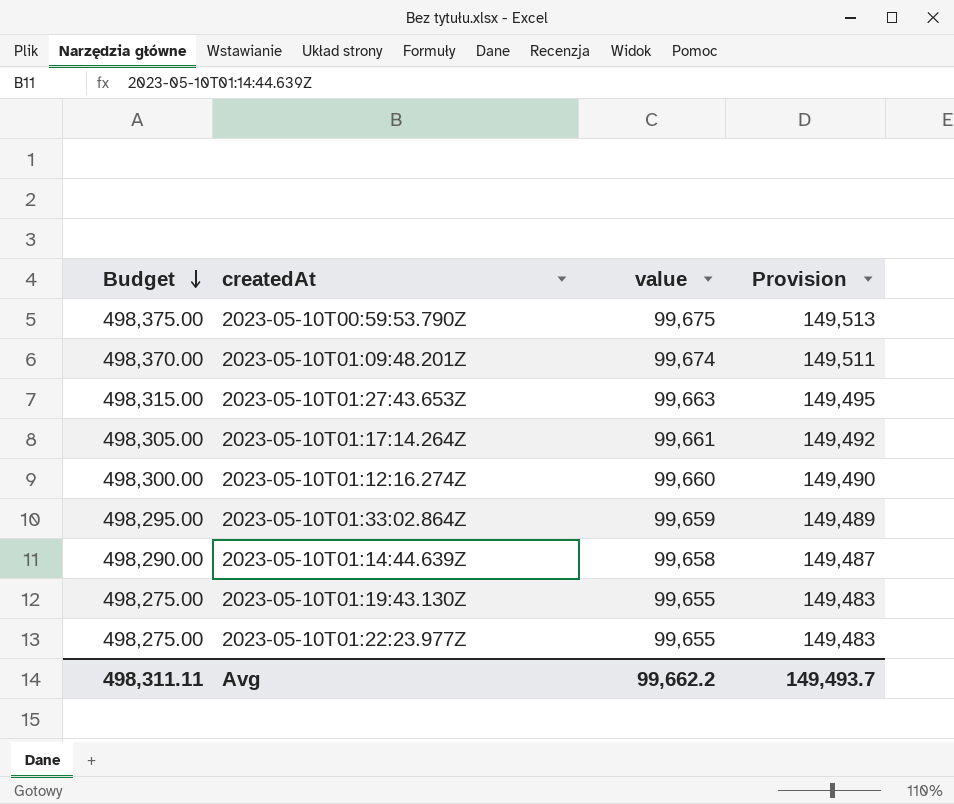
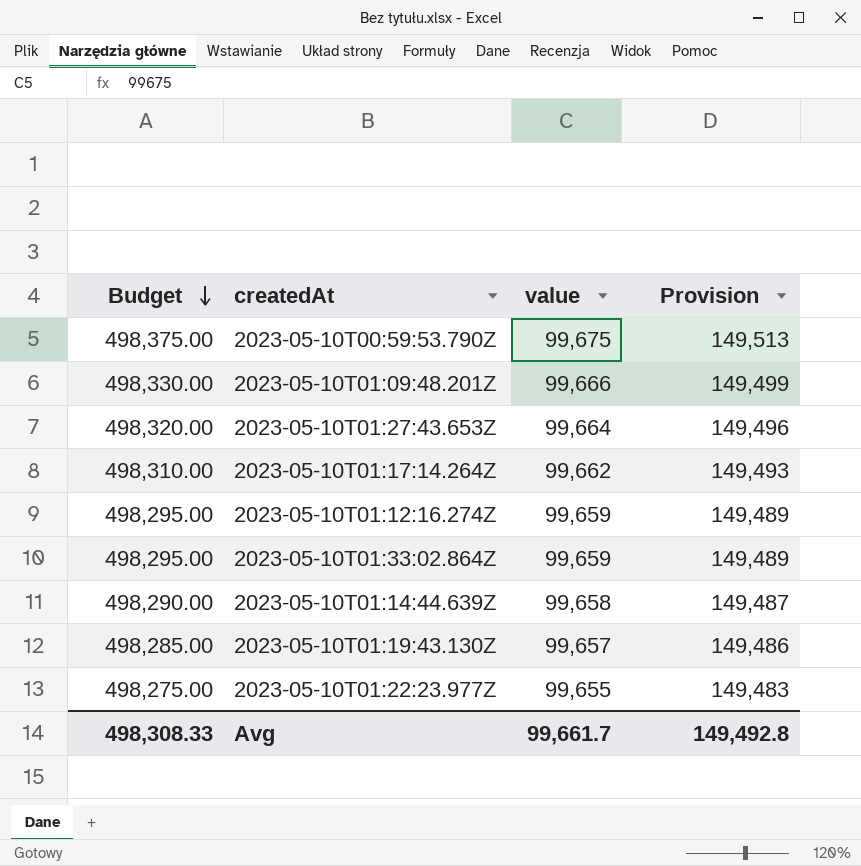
2023-05-10T01:09:48.201Z | Budget: 498,370.00 -> 498,330.00
2023-05-10T01:09:48.201Z | value: 99,674 -> 99,666
2023-05-10T01:09:48.201Z | Provision: 149,511 -> 149,499
2023-05-10T01:27:43.653Z | Budget: 498,315.00 -> 498,320.00
2023-05-10T01:27:43.653Z | value: 99,663 -> 99,664
2023-05-10T01:27:43.653Z | Provision: 149,495 -> 149,496
2023-05-10T01:17:14.264Z | Budget: 498,305.00 -> 498,310.00
2023-05-10T01:17:14.264Z | value: 99,661 -> 99,662
2023-05-10T01:17:14.264Z | Provision: 149,492 -> 149,493
2023-05-10T01:12:16.274Z | Budget: 498,300.00 -> 498,295.00
2023-05-10T01:12:16.274Z | value: 99,660 -> 99,659
2023-05-10T01:12:16.274Z | Provision: 149,490 -> 149,489
2023-05-10T01:19:43.130Z | Budget: 498,275.00 -> 498,285.00
2023-05-10T01:19:43.130Z | value: 99,655 -> 99,657
2023-05-10T01:19:43.130Z | Provision: 149,483 -> 149,486
Avg | Budget: 498,311.11 -> 498,308.33
Avg | value: 99,662.2 -> 99,661.7
Avg | Provision: 149,493.7 -> 149,492.8

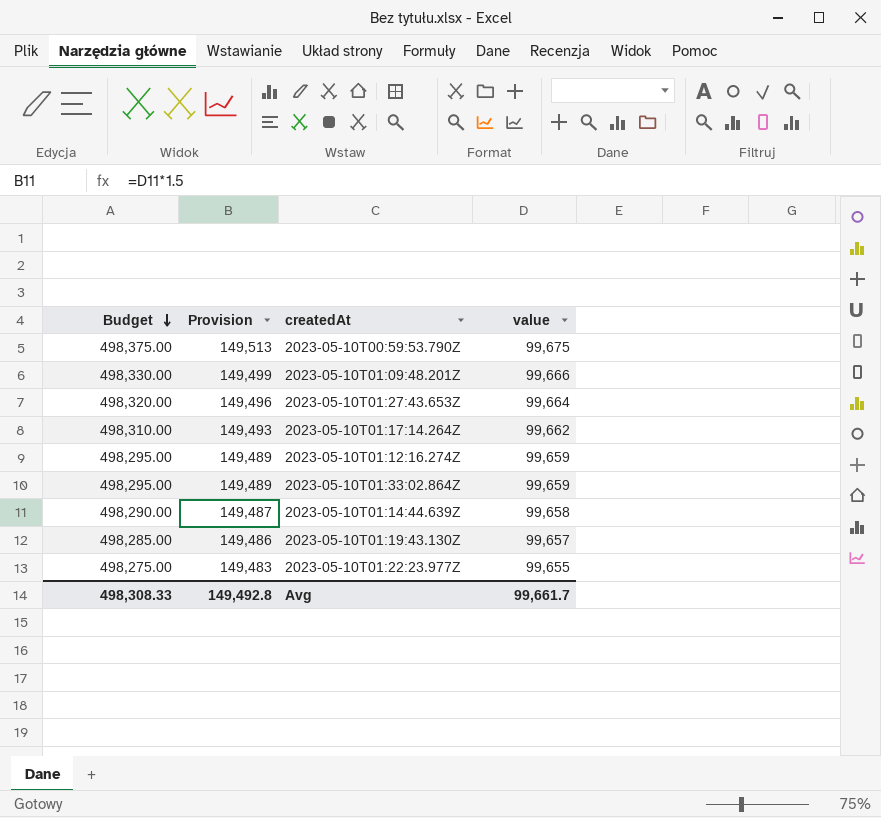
column Provision | position: 4 -> 2

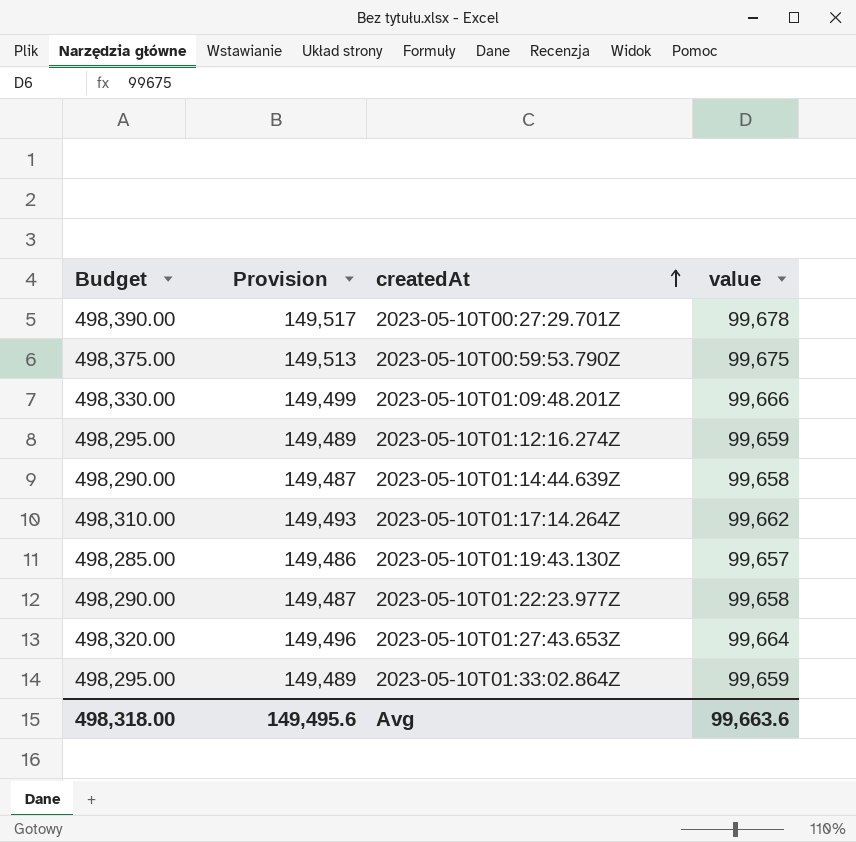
row order: Budget descending -> createdAt ascending
row 2023-05-10T00:27:29.701Z: none -> 498,390.00 | 149,517 | 99,678
2023-05-10T01:22:23.977Z | Budget: 498,275.00 -> 498,290.00
2023-05-10T01:22:23.977Z | Provision: 149,483 -> 149,487
2023-05-10T01:22:23.977Z | value: 99,655 -> 99,658
Avg | Budget: 498,308.33 -> 498,318.00
Avg | Provision: 149,492.8 -> 149,495.6
Avg | value: 99,661.7 -> 99,663.6

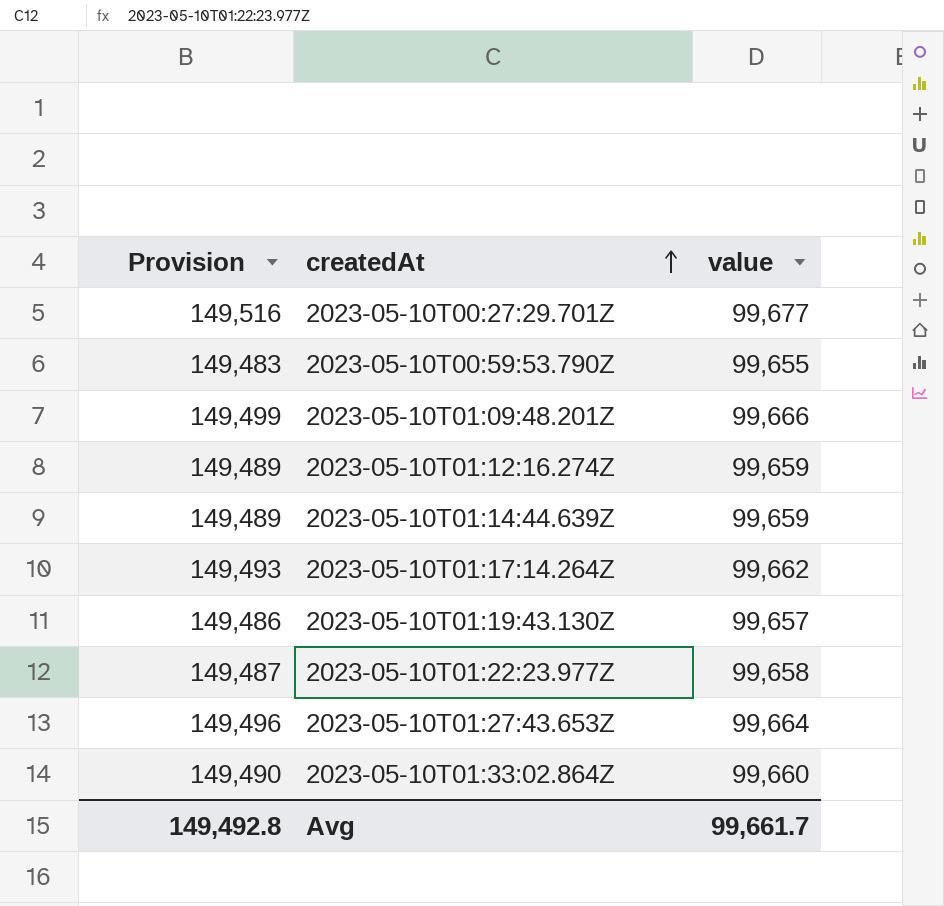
column Budget | formula: [value] * 5 -> none
2023-05-10T00:27:29.701Z | Provision: 149,517 -> 149,516
2023-05-10T00:27:29.701Z | value: 99,678 -> 99,677
2023-05-10T00:59:53.790Z | Provision: 149,513 -> 149,483
2023-05-10T00:59:53.790Z | value: 99,675 -> 99,655
2023-05-10T01:14:44.639Z | Provision: 149,487 -> 149,489
2023-05-10T01:14:44.639Z | value: 99,658 -> 99,659
2023-05-10T01:33:02.864Z | Provision: 149,489 -> 149,490
2023-05-10T01:33:02.864Z | value: 99,659 -> 99,660
Avg | Provision: 149,495.6 -> 149,492.8
Avg | value: 99,663.6 -> 99,661.7

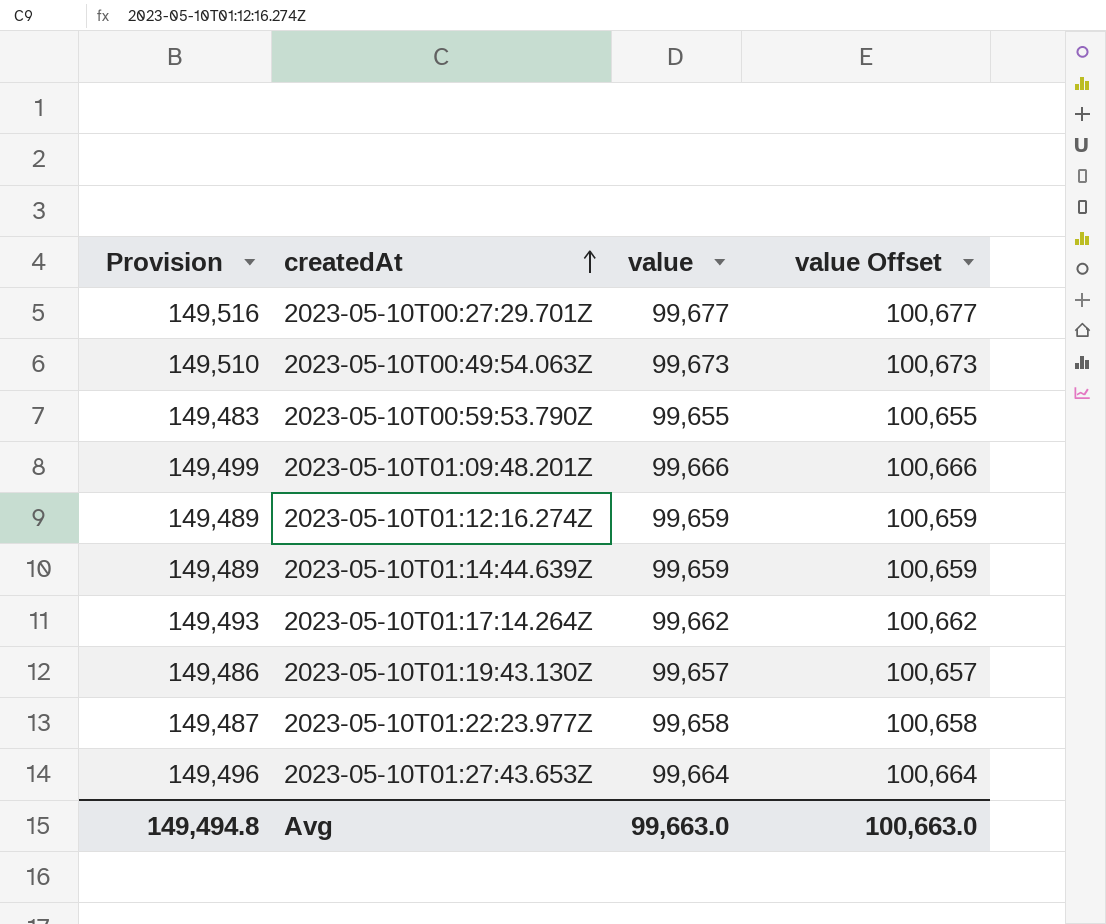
column value Offset | formula: none -> [value] + 1000
row 2023-05-10T01:33:02.864Z: 149,490 | 99,660 -> none
row 2023-05-10T00:49:54.063Z: none -> 149,510 | 99,673 | 100,673
Avg | Provision: 149,492.8 -> 149,494.8
Avg | value: 99,661.7 -> 99,663.0

